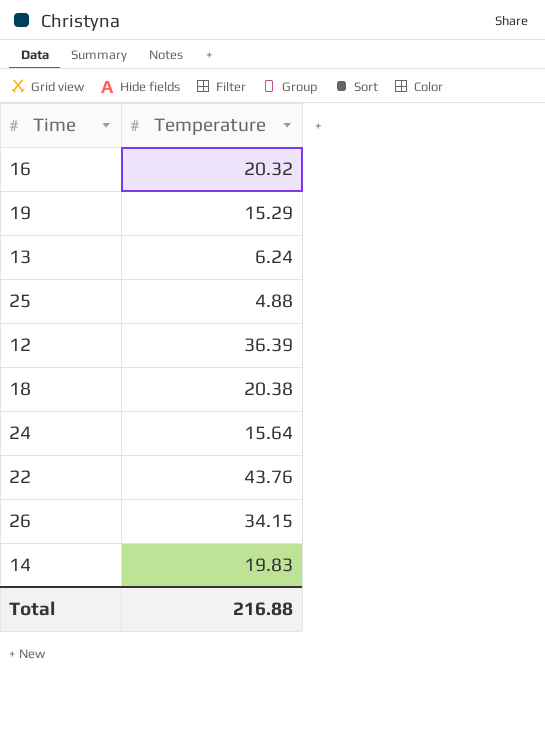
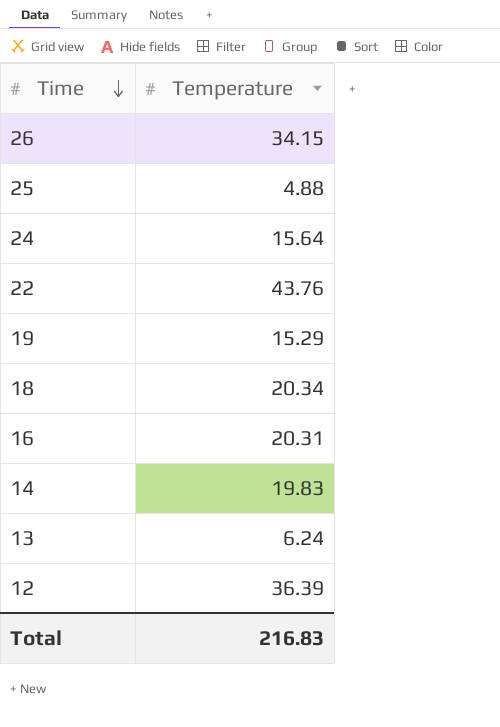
row order: none -> Time descending
18 | Temperature: 20.38 -> 20.34
16 | Temperature: 20.32 -> 20.31
Total | Temperature: 216.88 -> 216.83

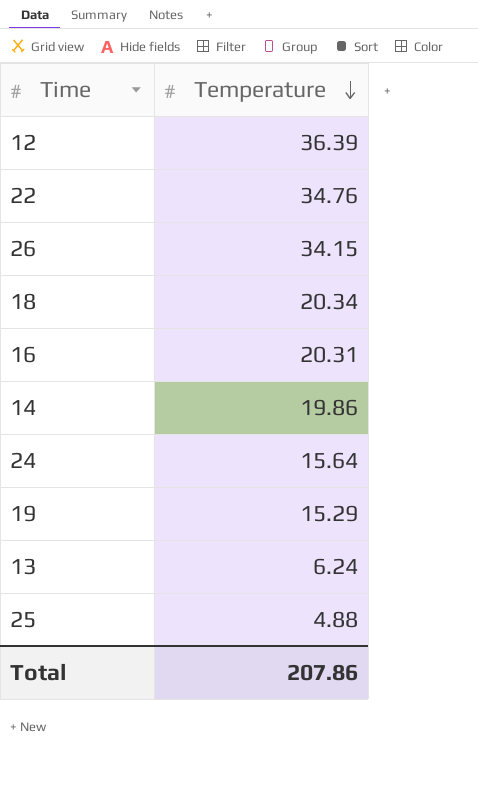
row order: Time descending -> Temperature descending
22 | Temperature: 43.76 -> 34.76
14 | Temperature: 19.83 -> 19.86
Total | Temperature: 216.83 -> 207.86

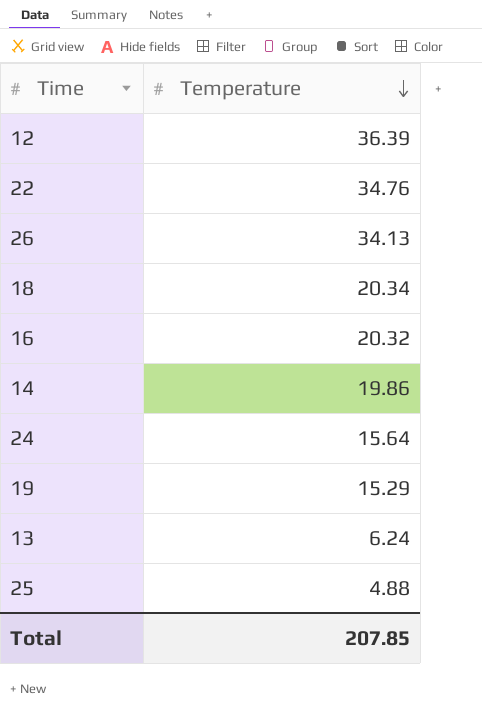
26 | Temperature: 34.15 -> 34.13
16 | Temperature: 20.31 -> 20.32
Total | Temperature: 207.86 -> 207.85

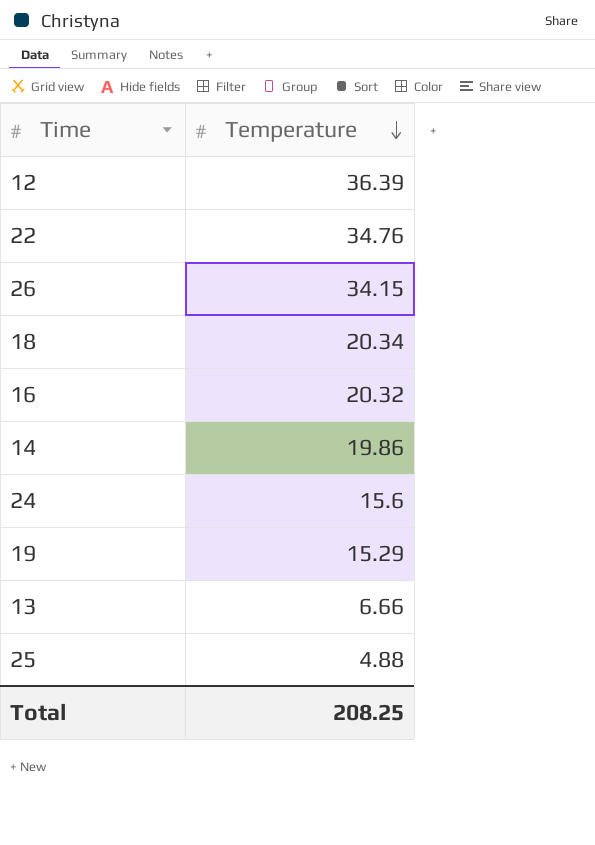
26 | Temperature: 34.13 -> 34.15
24 | Temperature: 15.64 -> 15.6
13 | Temperature: 6.24 -> 6.66
Total | Temperature: 207.85 -> 208.25

